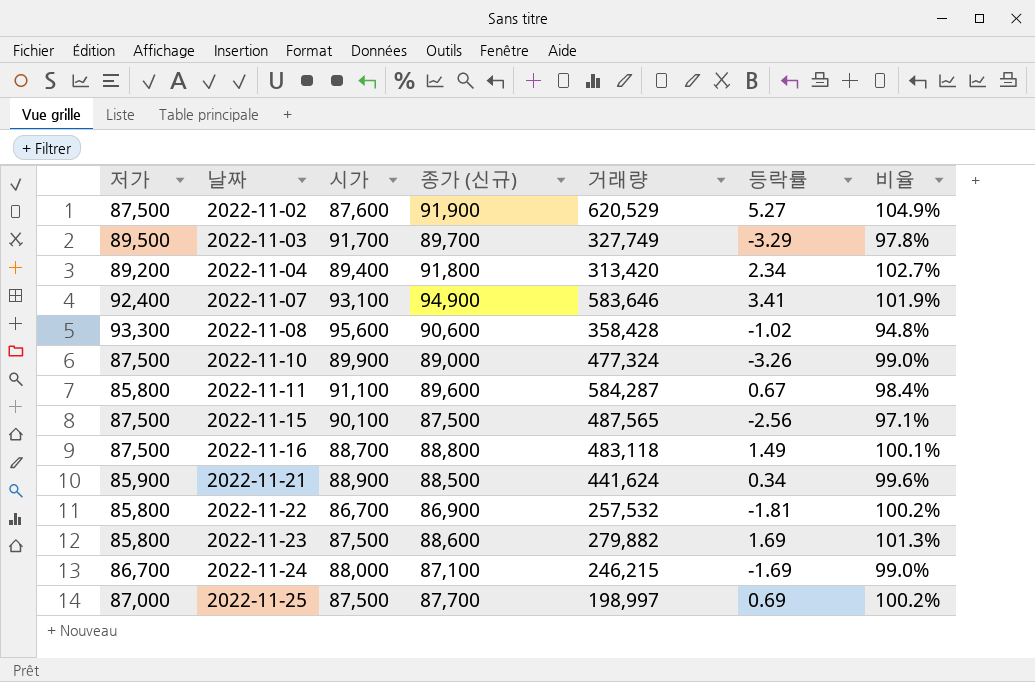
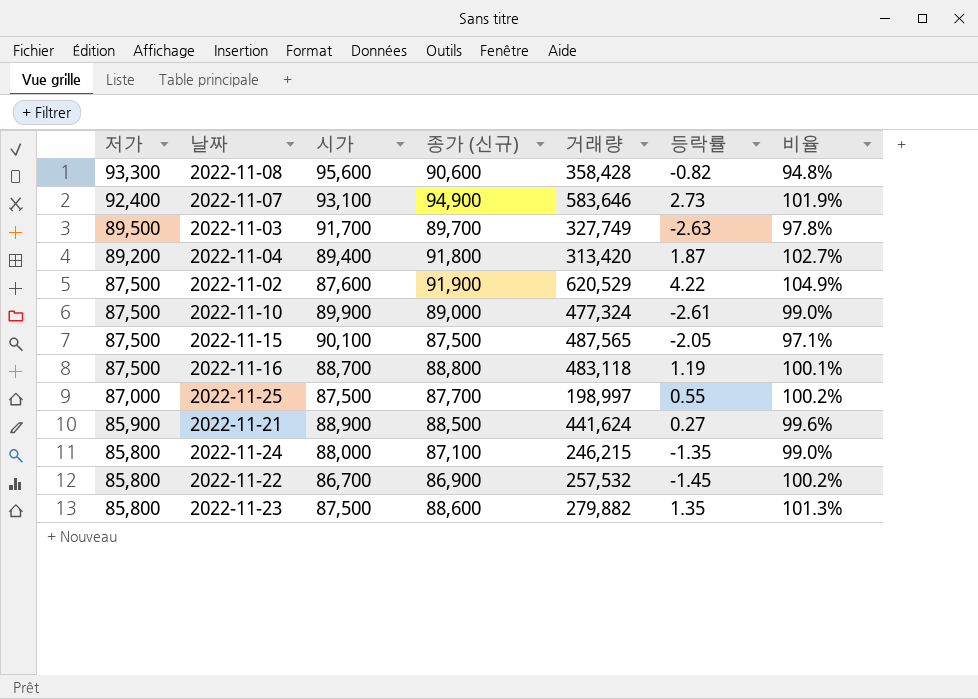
row order: 날짜 ascending -> 저가 descending
row 2022-11-11: 85,800 | 91,100 | 89,600 | 584,287 | 0.67 | 98.4% -> none
2022-11-08 | 등락률: -1.02 -> -0.82
2022-11-07 | 등락률: 3.41 -> 2.73
2022-11-03 | 등락률: -3.29 -> -2.63
2022-11-04 | 등락률: 2.34 -> 1.87
2022-11-02 | 등락률: 5.27 -> 4.22
2022-11-10 | 등락률: -3.26 -> -2.61
2022-11-15 | 등락률: -2.56 -> -2.05
2022-11-16 | 등락률: 1.49 -> 1.19
2022-11-25 | 등락률: 0.69 -> 0.55
2022-11-21 | 등락률: 0.34 -> 0.27
2022-11-24 | 저가: 86,700 -> 85,800
2022-11-24 | 등락률: -1.69 -> -1.35
2022-11-22 | 등락률: -1.81 -> -1.45
2022-11-23 | 등락률: 1.69 -> 1.35

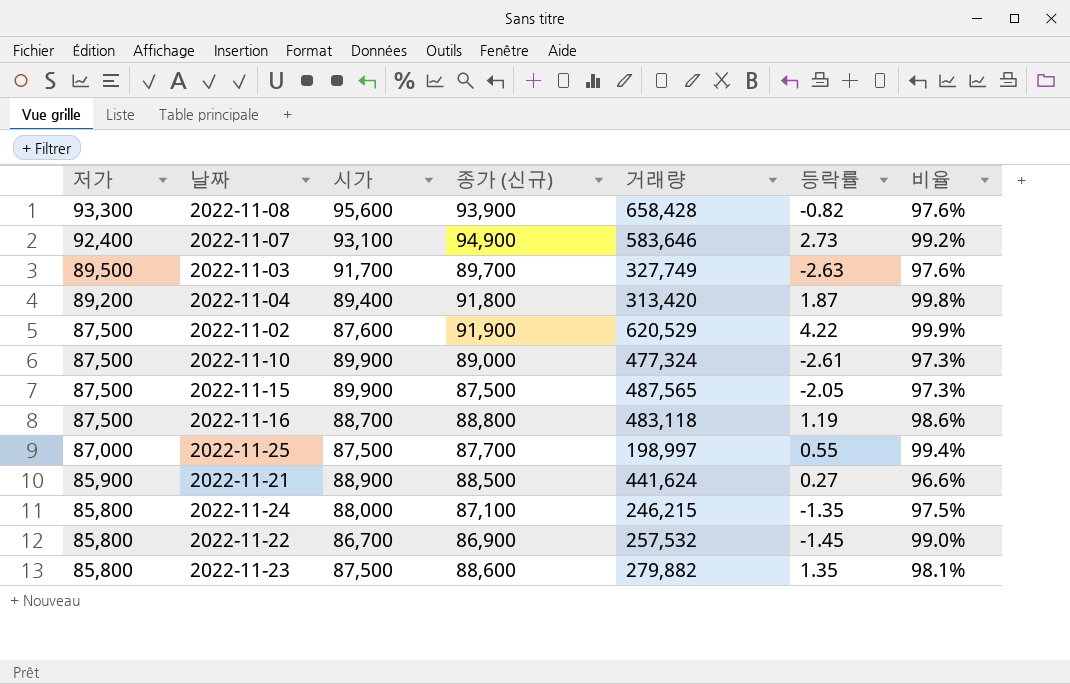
column 비율 | formula: [종가 (신규)] / [시가] -> [저가] / [시가]
2022-11-08 | 종가 (신규): 90,600 -> 93,900
2022-11-08 | 거래량: 358,428 -> 658,428
2022-11-15 | 시가: 90,100 -> 89,900

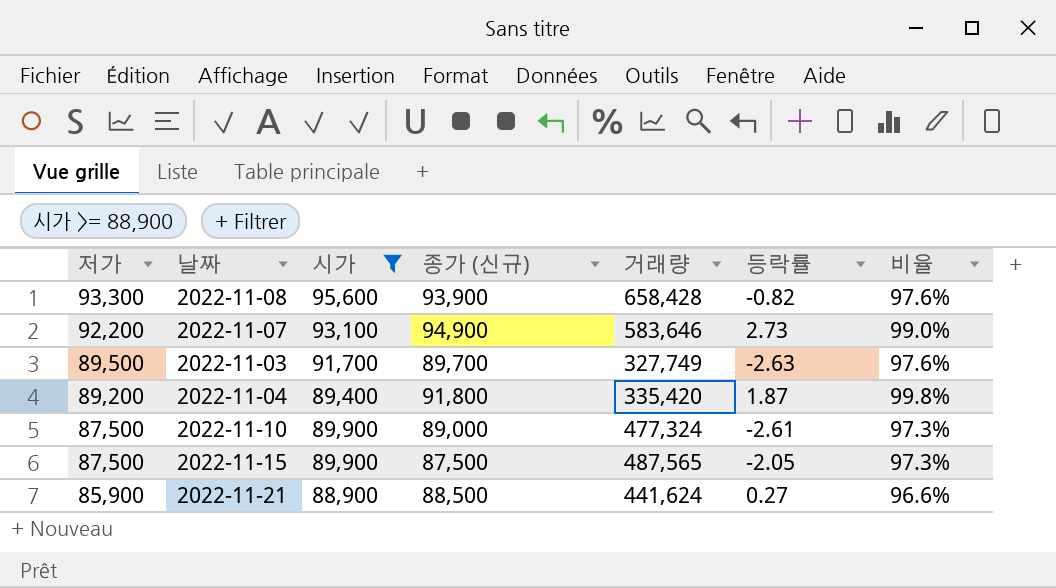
filter: none -> 시가 >= 88,900
2022-11-07 | 저가: 92,400 -> 92,200
2022-11-07 | 비율: 99.2% -> 99.0%
2022-11-04 | 거래량: 313,420 -> 335,420

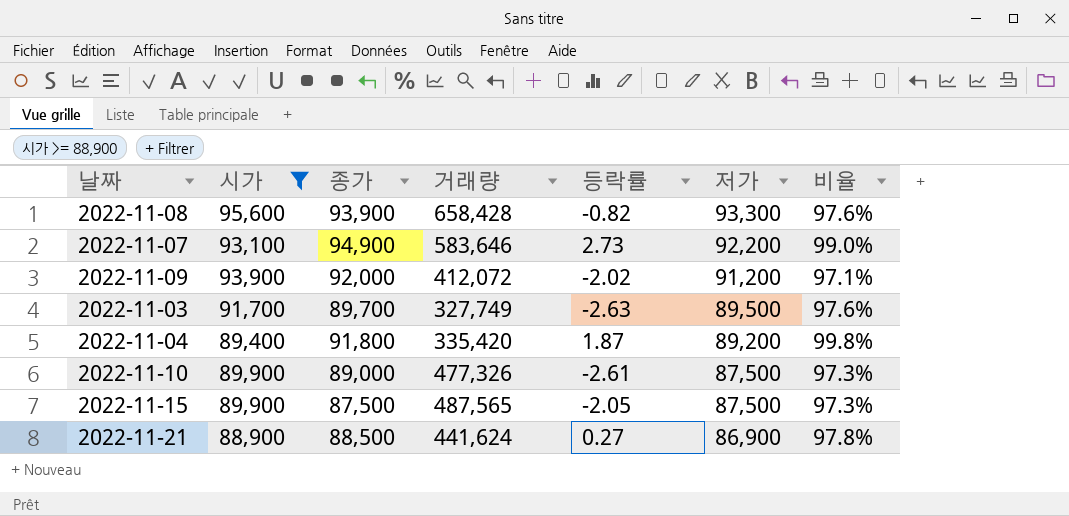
column name: 종가 (신규) -> 종가
column 저가 | position: 1 -> 6
row 2022-11-09: none -> 93,900 | 92,000 | 412,072 | -2.02 | 91,200 | 97.1%
2022-11-10 | 거래량: 477,324 -> 477,326
2022-11-21 | 저가: 85,900 -> 86,900
2022-11-21 | 비율: 96.6% -> 97.8%

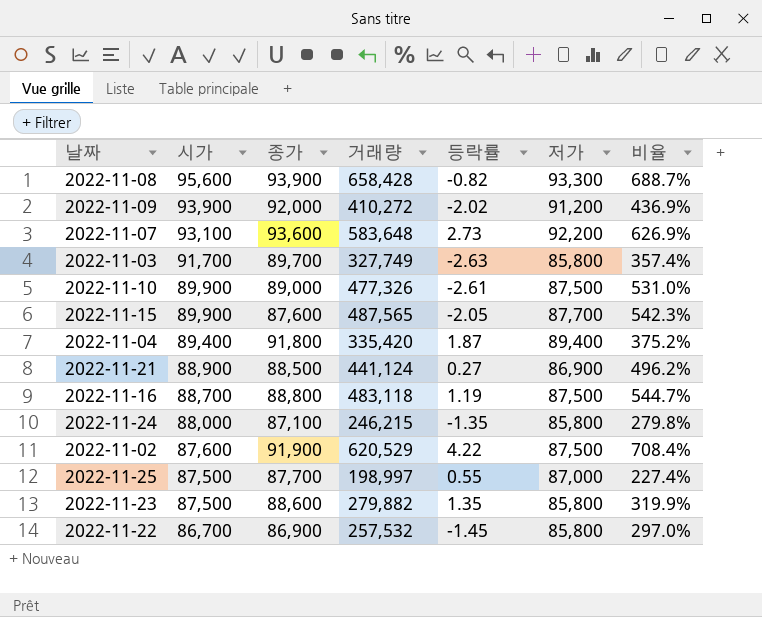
filter: 시가 >= 88,900 -> none
row order: 저가 descending -> 시가 descending
column 비율 | formula: [저가] / [시가] -> [거래량] / [시가]
2022-11-09 | 거래량: 412,072 -> 410,272
2022-11-07 | 종가: 94,900 -> 93,600
2022-11-07 | 거래량: 583,646 -> 583,648
2022-11-03 | 저가: 89,500 -> 85,800
2022-11-15 | 종가: 87,500 -> 87,600
2022-11-15 | 저가: 87,500 -> 87,700
2022-11-04 | 저가: 89,200 -> 89,400
2022-11-21 | 거래량: 441,624 -> 441,124

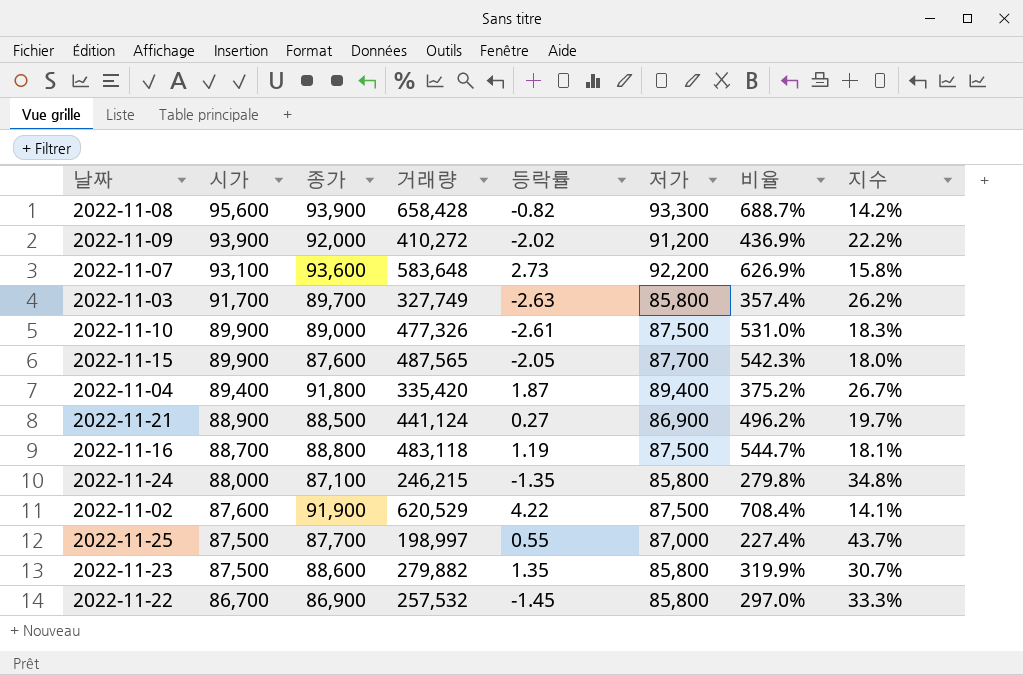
column 지수 | formula: none -> [저가] / [거래량]

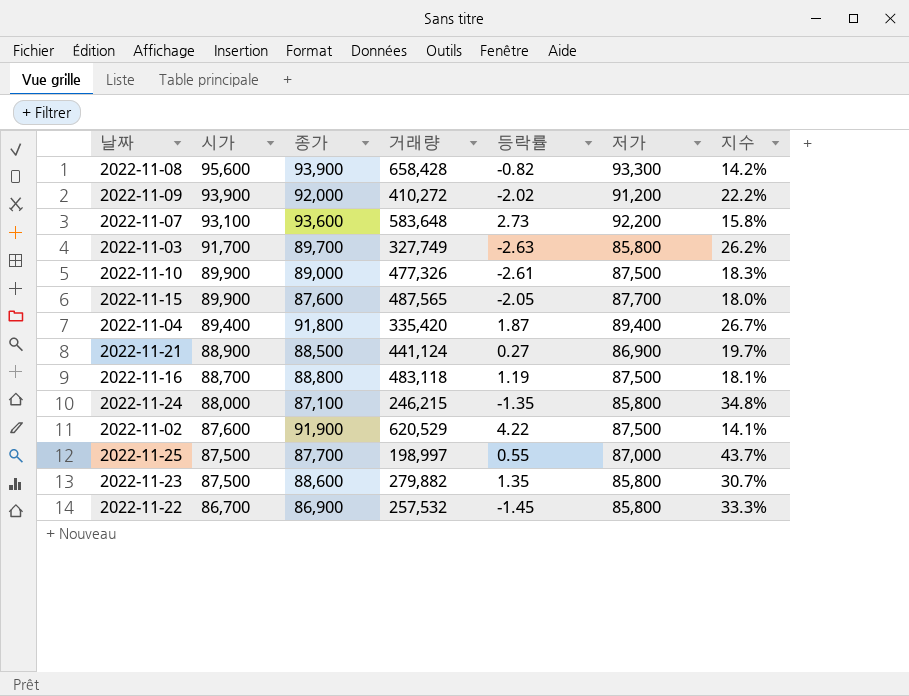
column 비율 | formula: [거래량] / [시가] -> none

